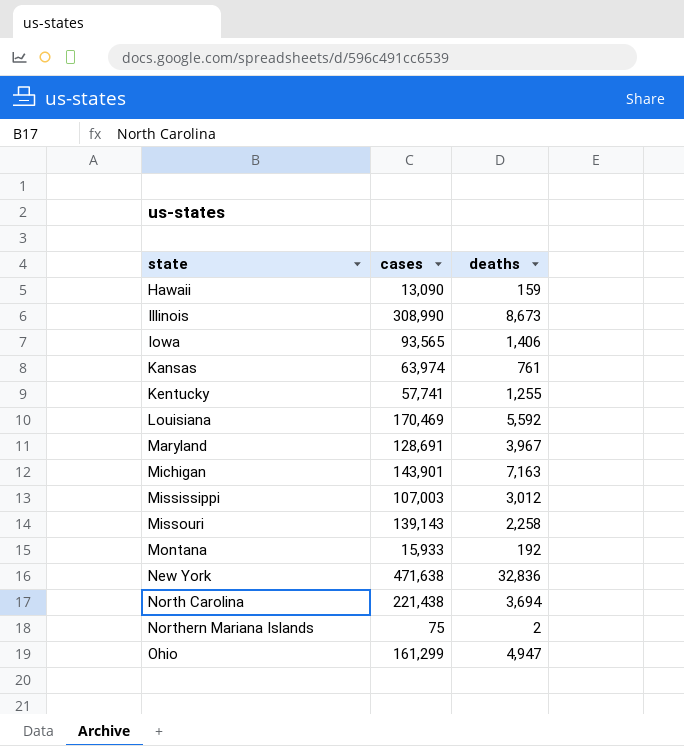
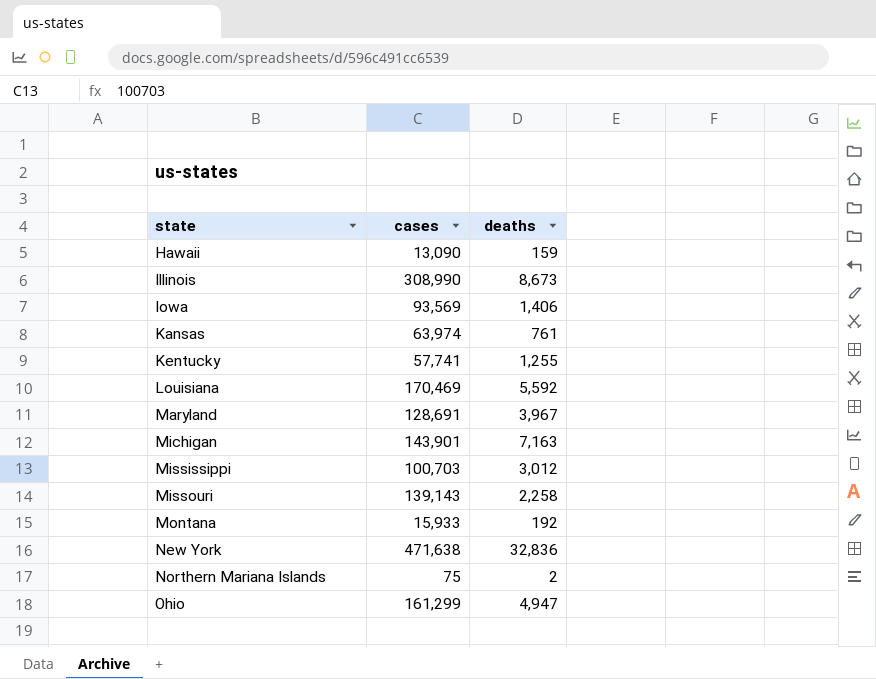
row North Carolina: 221,438 | 3,694 -> none
Iowa | cases: 93,565 -> 93,569
Mississippi | cases: 107,003 -> 100,703

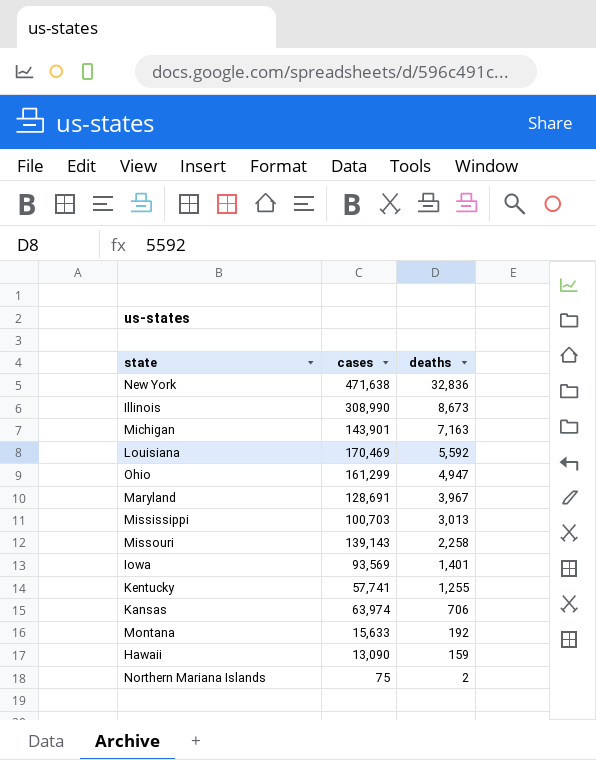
row order: state ascending -> deaths descending
Mississippi | deaths: 3,012 -> 3,013
Iowa | deaths: 1,406 -> 1,401
Kansas | deaths: 761 -> 706
Montana | cases: 15,933 -> 15,633

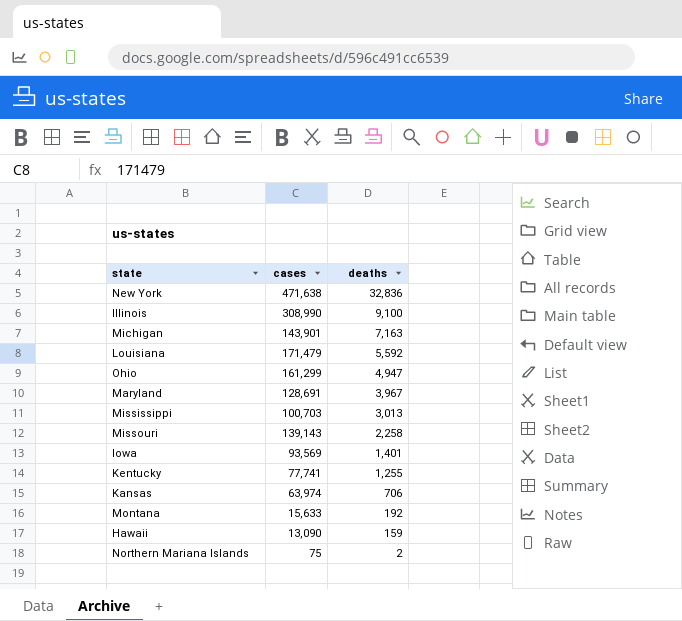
Illinois | deaths: 8,673 -> 9,100
Louisiana | cases: 170,469 -> 171,479
Kentucky | cases: 57,741 -> 77,741

